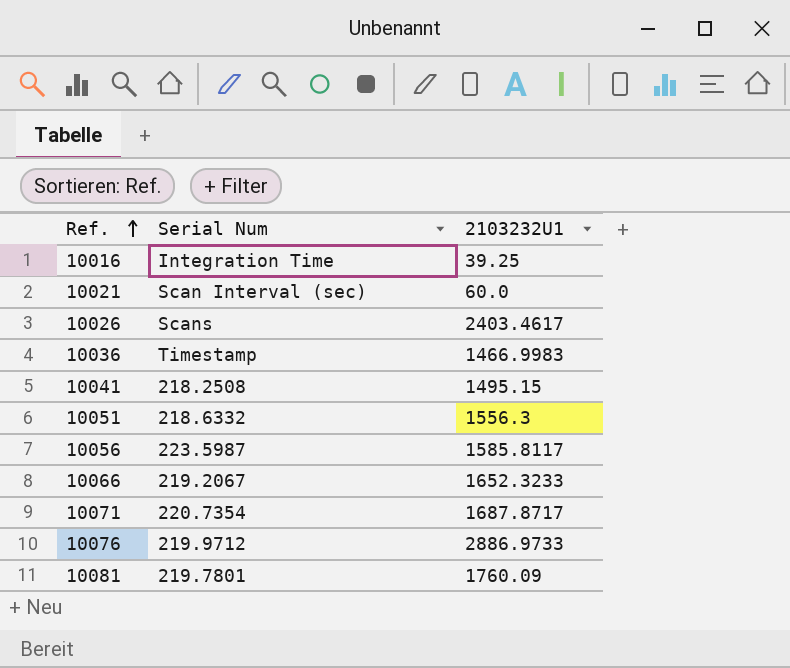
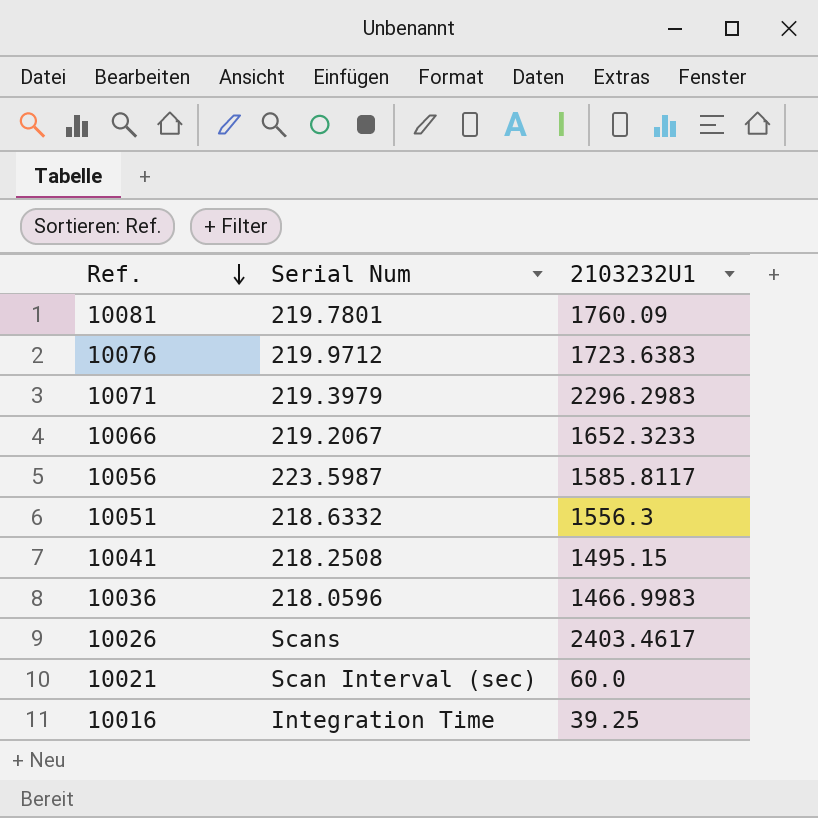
row order: Ref. ascending -> Ref. descending
10076 | 2103232U1: 2886.9733 -> 1723.6383
10071 | Serial Num: 220.7354 -> 219.3979
10071 | 2103232U1: 1687.8717 -> 2296.2983
10036 | Serial Num: Timestamp -> 218.0596

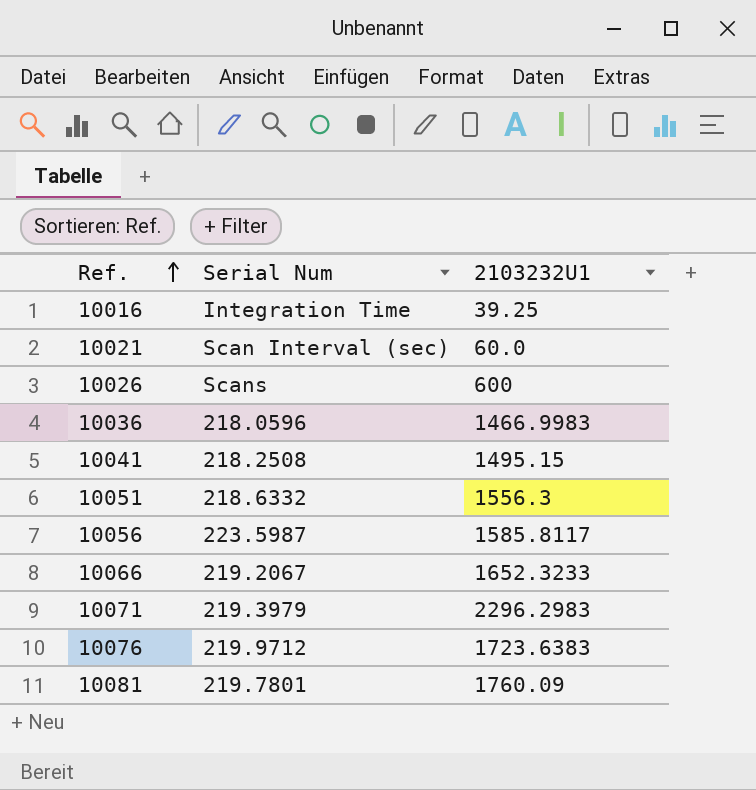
row order: Ref. descending -> Ref. ascending
10026 | 2103232U1: 2403.4617 -> 600

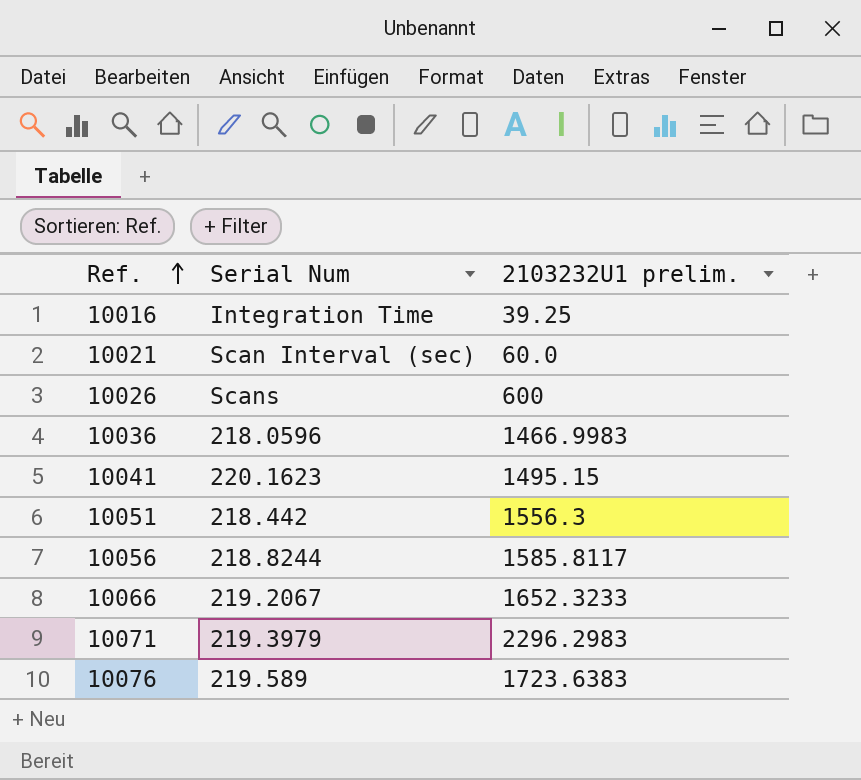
column name: 2103232U1 -> 2103232U1 prelim.
row 10081: 219.7801 | 1760.09 -> none
10041 | Serial Num: 218.2508 -> 220.1623
10051 | Serial Num: 218.6332 -> 218.442
10056 | Serial Num: 223.5987 -> 218.8244
10076 | Serial Num: 219.9712 -> 219.589

